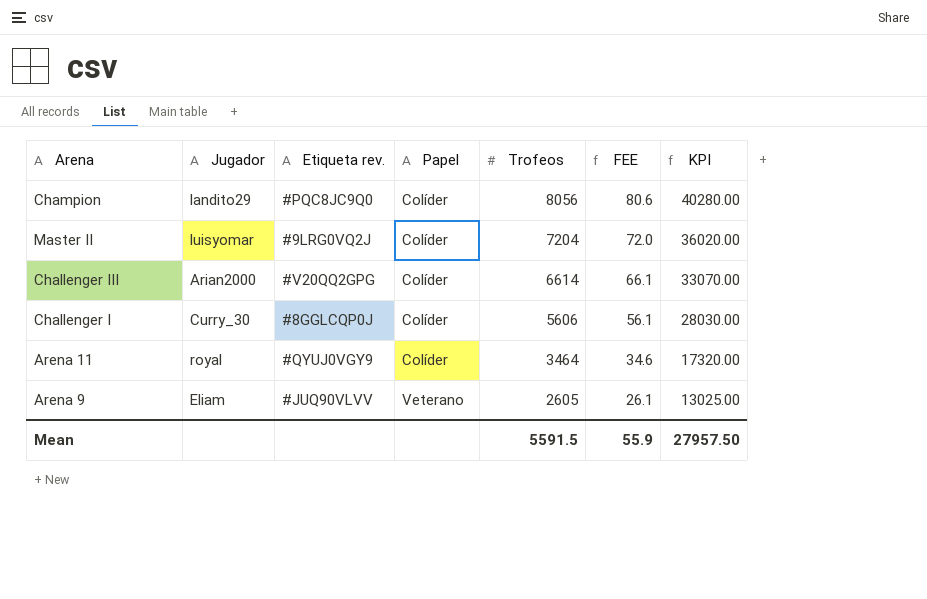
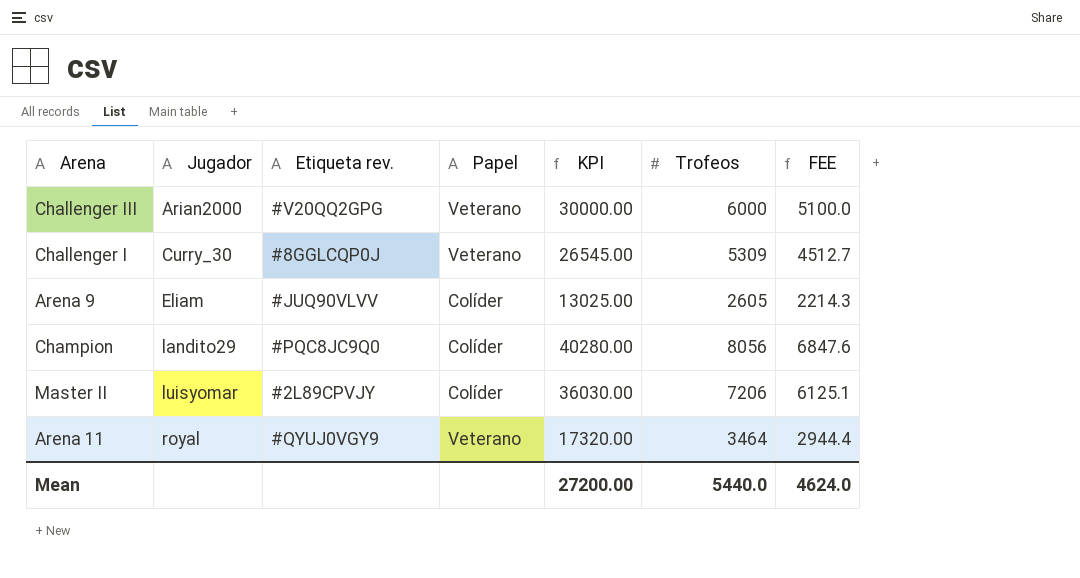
row order: Papel ascending -> Jugador ascending
column KPI | position: 7 -> 5
column FEE | formula: [Trofeos] * 0.01 -> [Trofeos] * 0.85
Challenger III | Papel: Colíder -> Veterano
Challenger III | KPI: 33070.00 -> 30000.00
Challenger III | Trofeos: 6614 -> 6000
Challenger I | Papel: Colíder -> Veterano
Challenger I | KPI: 28030.00 -> 26545.00
Challenger I | Trofeos: 5606 -> 5309
Arena 9 | Papel: Veterano -> Colíder
Master II | Etiqueta rev.: #9LRG0VQ2J -> #2L89CPVJY
Master II | KPI: 36020.00 -> 36030.00
Master II | Trofeos: 7204 -> 7206
Arena 11 | Papel: Colíder -> Veterano
Mean | KPI: 27957.50 -> 27200.00
Mean | Trofeos: 5591.5 -> 5440.0
Mean | FEE: 55.9 -> 4624.0

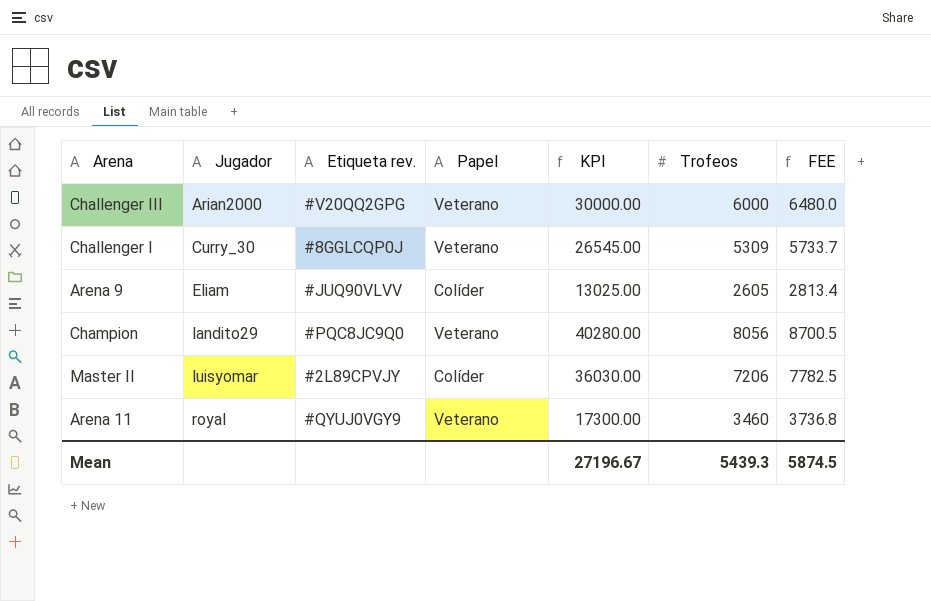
column FEE | formula: [Trofeos] * 0.85 -> [Trofeos] * 1.08
Champion | Papel: Colíder -> Veterano
Arena 11 | KPI: 17320.00 -> 17300.00
Arena 11 | Trofeos: 3464 -> 3460
Mean | KPI: 27200.00 -> 27196.67
Mean | Trofeos: 5440.0 -> 5439.3
Mean | FEE: 4624.0 -> 5874.5

